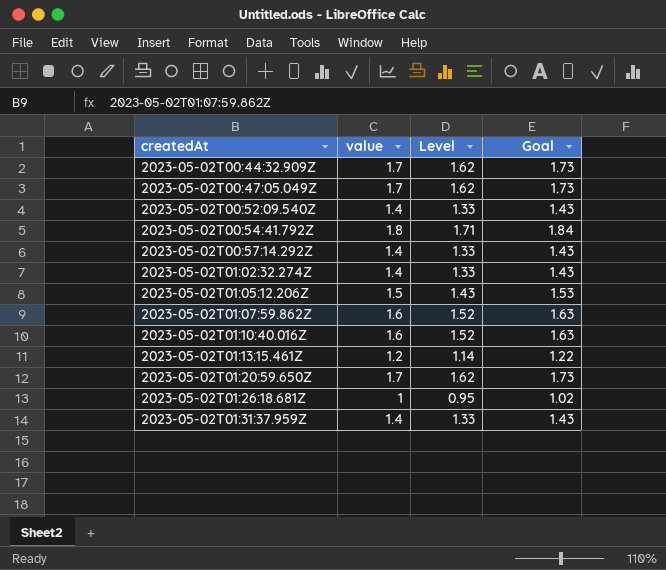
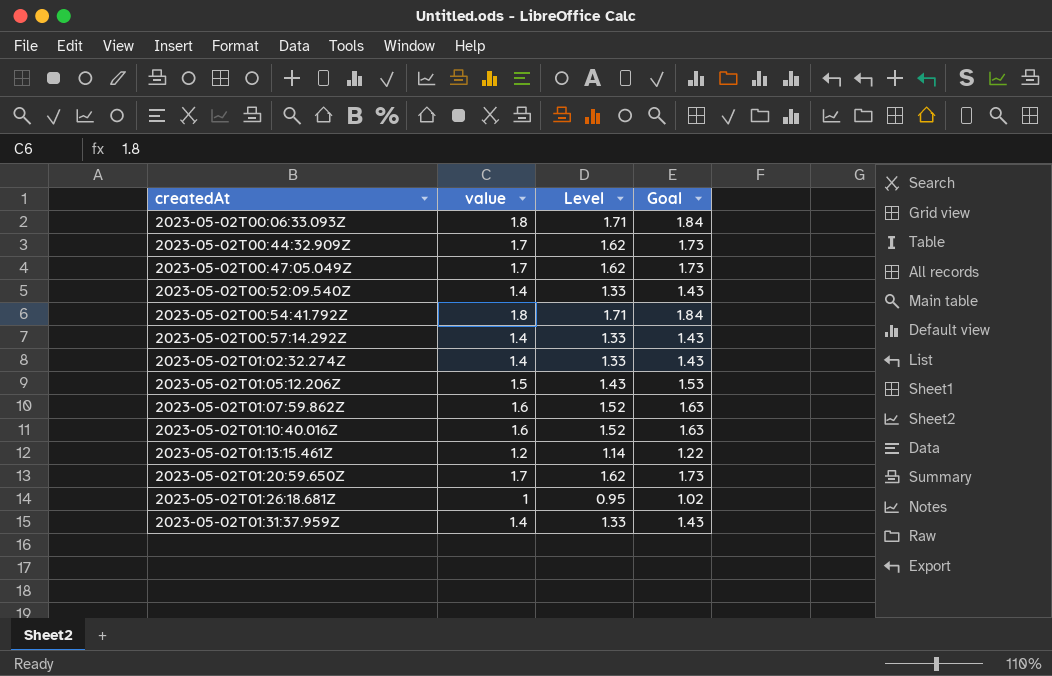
row 2023-05-02T00:06:33.093Z: none -> 1.8 | 1.71 | 1.84

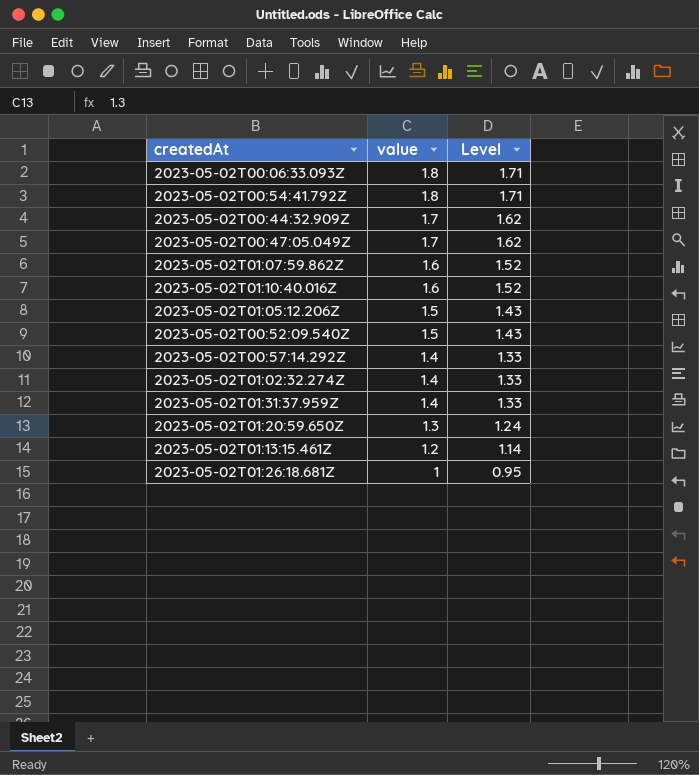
row order: createdAt ascending -> value descending
column Goal | formula: [value] * 1.02 -> none
2023-05-02T00:52:09.540Z | value: 1.4 -> 1.5
2023-05-02T00:52:09.540Z | Level: 1.33 -> 1.43
2023-05-02T01:20:59.650Z | value: 1.7 -> 1.3
2023-05-02T01:20:59.650Z | Level: 1.62 -> 1.24

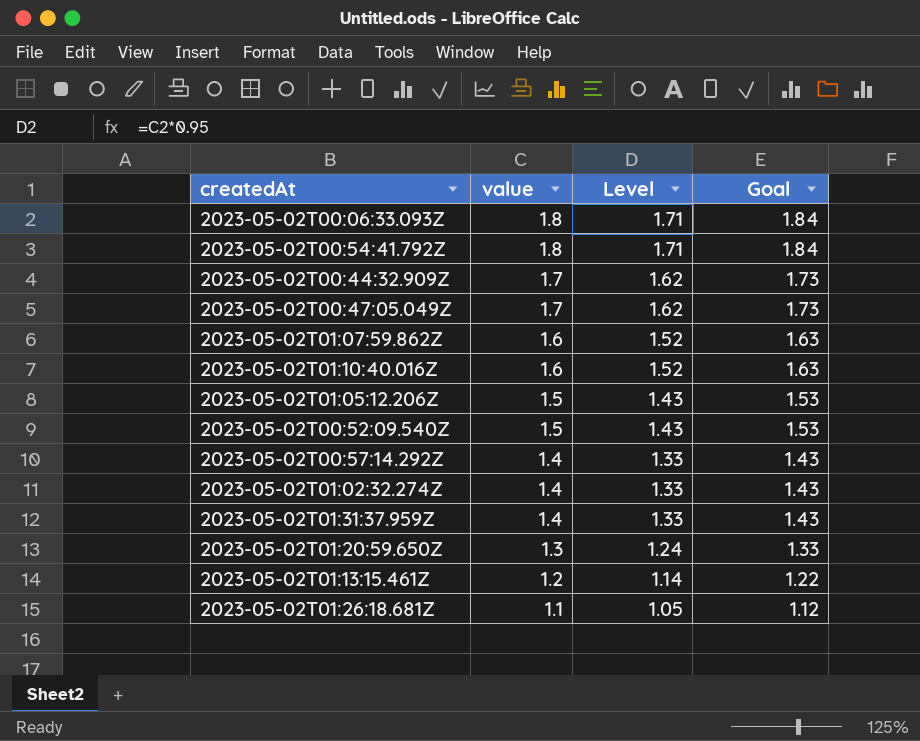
column Goal | formula: none -> [value] * 1.02
2023-05-02T01:26:18.681Z | value: 1 -> 1.1
2023-05-02T01:26:18.681Z | Level: 0.95 -> 1.05

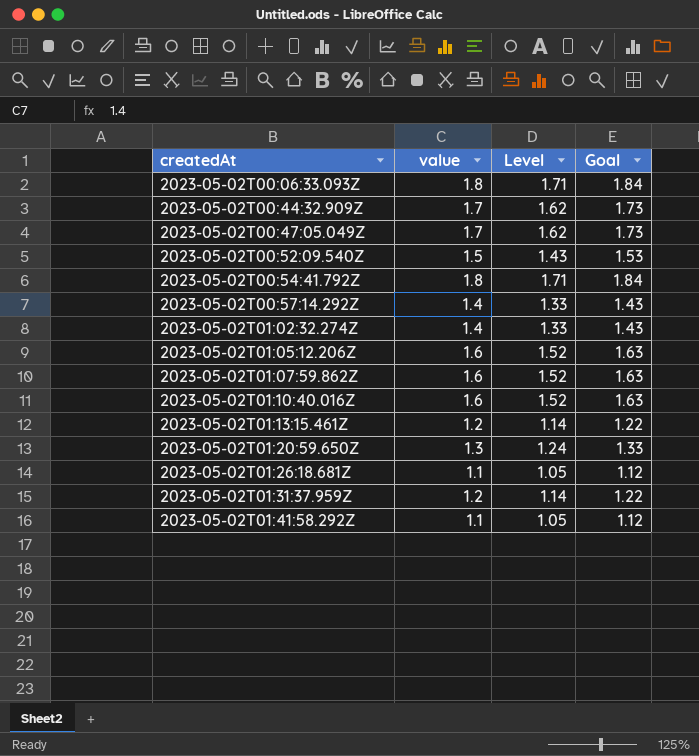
row order: value descending -> createdAt ascending
2023-05-02T01:05:12.206Z | value: 1.5 -> 1.6
2023-05-02T01:05:12.206Z | Level: 1.43 -> 1.52
2023-05-02T01:05:12.206Z | Goal: 1.53 -> 1.63
2023-05-02T01:31:37.959Z | value: 1.4 -> 1.2
2023-05-02T01:31:37.959Z | Level: 1.33 -> 1.14
2023-05-02T01:31:37.959Z | Goal: 1.43 -> 1.22
row 2023-05-02T01:41:58.292Z: none -> 1.1 | 1.05 | 1.12

